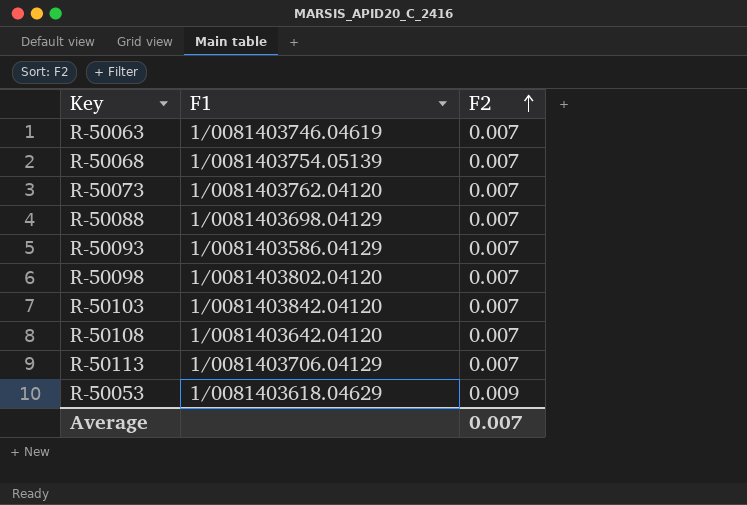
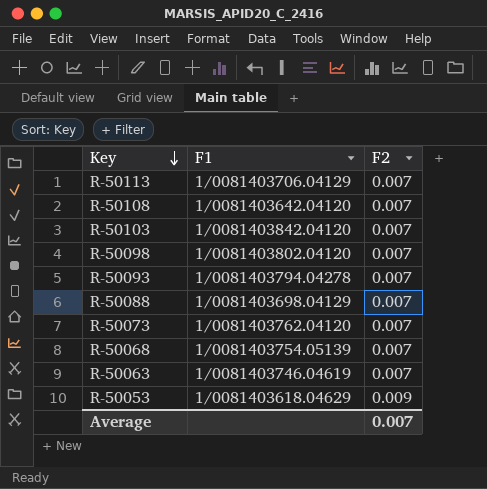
row order: F2 ascending -> Key descending
R-50093 | F1: 1/0081403586.04129 -> 1/0081403794.04278

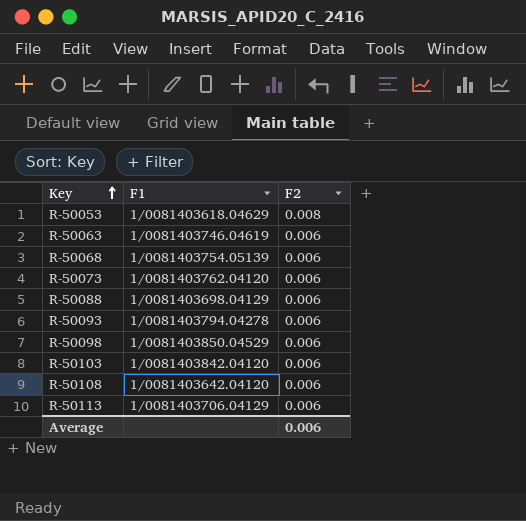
row order: Key descending -> Key ascending
R-50053 | F2: 0.009 -> 0.008
R-50063 | F2: 0.007 -> 0.006
R-50068 | F2: 0.007 -> 0.006
R-50073 | F2: 0.007 -> 0.006
R-50088 | F2: 0.007 -> 0.006
R-50093 | F2: 0.007 -> 0.006
R-50098 | F1: 1/0081403802.04120 -> 1/0081403850.04529
R-50098 | F2: 0.007 -> 0.006
R-50103 | F2: 0.007 -> 0.006
R-50108 | F2: 0.007 -> 0.006
R-50113 | F2: 0.007 -> 0.006
Average | F2: 0.007 -> 0.006

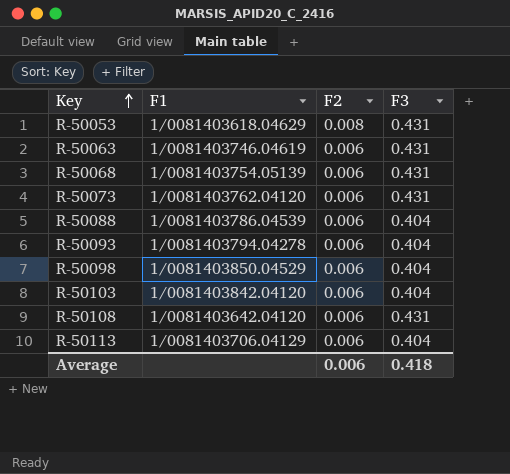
column F3 | position: none -> 4
R-50088 | F1: 1/0081403698.04129 -> 1/0081403786.04539

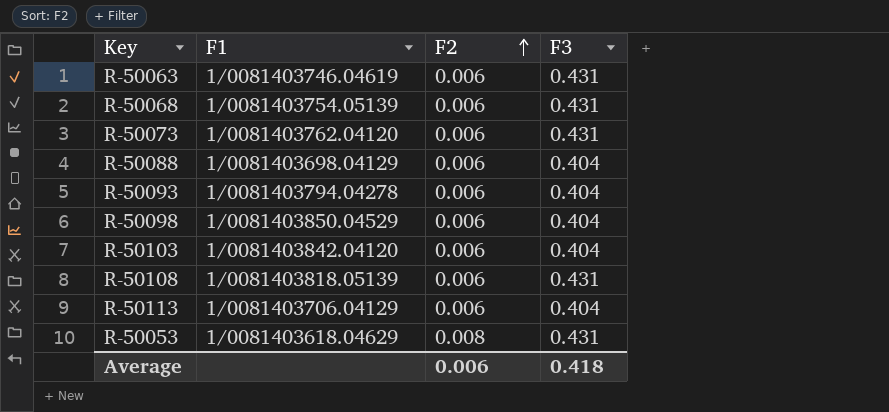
row order: Key ascending -> F2 ascending
R-50088 | F1: 1/0081403786.04539 -> 1/0081403698.04129
R-50108 | F1: 1/0081403642.04120 -> 1/0081403818.05139

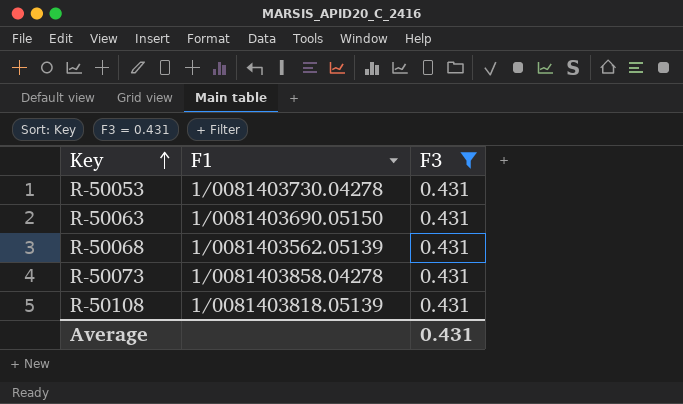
filter: none -> F3 = 0.431
row order: F2 ascending -> Key ascending
column F2 | position: 3 -> none
R-50053 | F1: 1/0081403618.04629 -> 1/0081403730.04278
R-50063 | F1: 1/0081403746.04619 -> 1/0081403690.05150
R-50068 | F1: 1/0081403754.05139 -> 1/0081403562.05139
R-50073 | F1: 1/0081403762.04120 -> 1/0081403858.04278
Average | F3: 0.418 -> 0.431

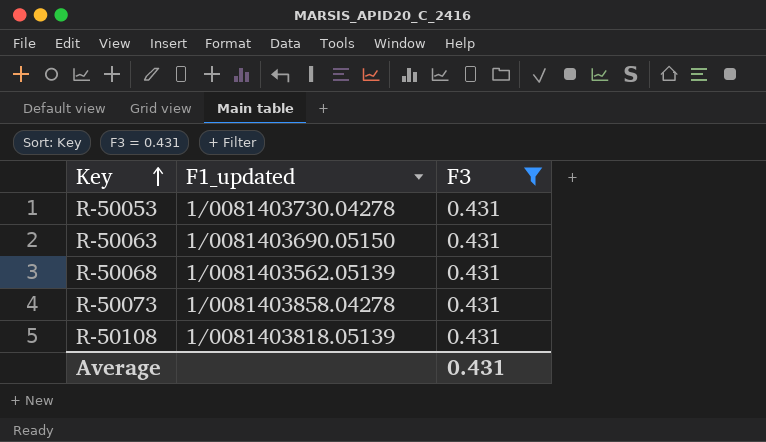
column name: F1 -> F1_updated

